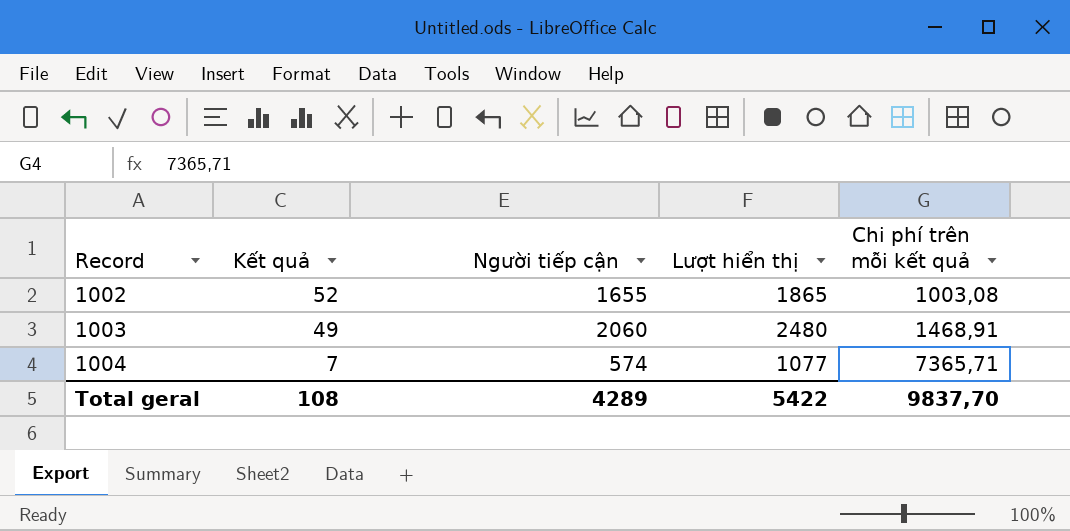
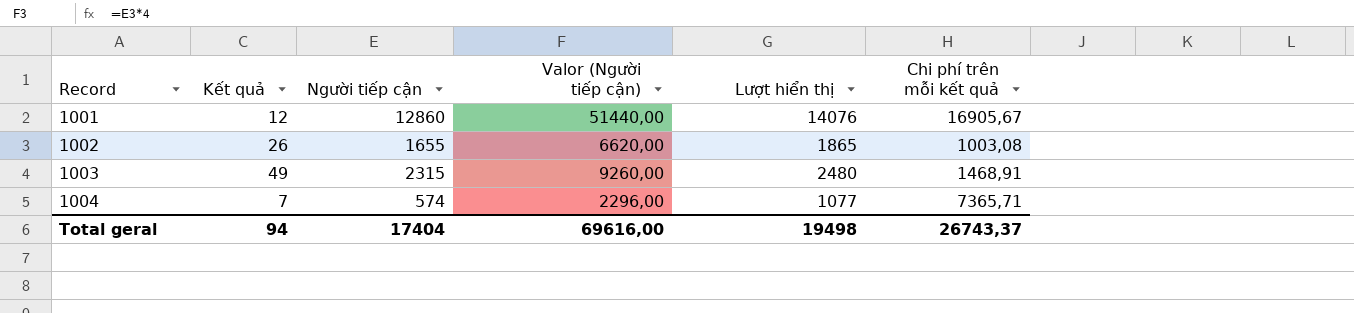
column Valor (Người tiếp cận) | formula: none -> [Người tiếp cận] * 4
row 1001: none -> 12 | 12860 | 51440,00 | 14076 | 16905,67
1002 | Kết quả: 52 -> 26
1003 | Người tiếp cận: 2060 -> 2315
Total geral | Kết quả: 108 -> 94
Total geral | Người tiếp cận: 4289 -> 17404
Total geral | Lượt hiển thị: 5422 -> 19498
Total geral | Chi phí trên mỗi kết quả: 9837,70 -> 26743,37

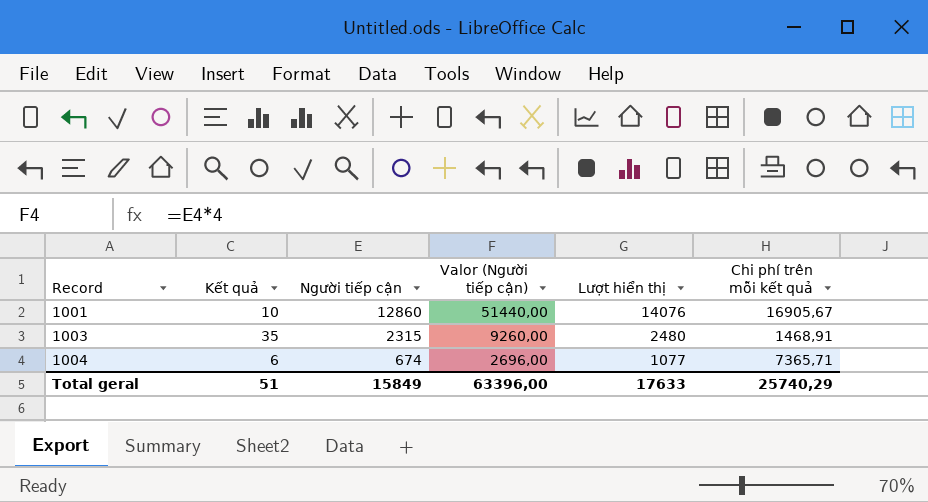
row 1002: 26 | 1655 | 6620,00 | 1865 | 1003,08 -> none
1001 | Kết quả: 12 -> 10
1003 | Kết quả: 49 -> 35
1004 | Kết quả: 7 -> 6
1004 | Người tiếp cận: 574 -> 674
1004 | Valor (Người tiếp cận): 2296,00 -> 2696,00
Total geral | Kết quả: 94 -> 51
Total geral | Người tiếp cận: 17404 -> 15849
Total geral | Valor (Người tiếp cận): 69616,00 -> 63396,00
Total geral | Lượt hiển thị: 19498 -> 17633
Total geral | Chi phí trên mỗi kết quả: 26743,37 -> 25740,29

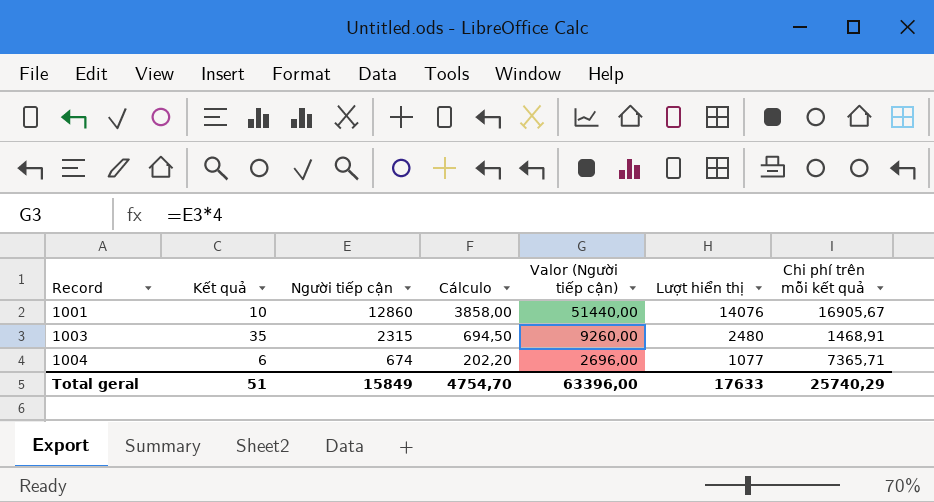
column Cálculo | formula: none -> [Người tiếp cận] * 0,3

